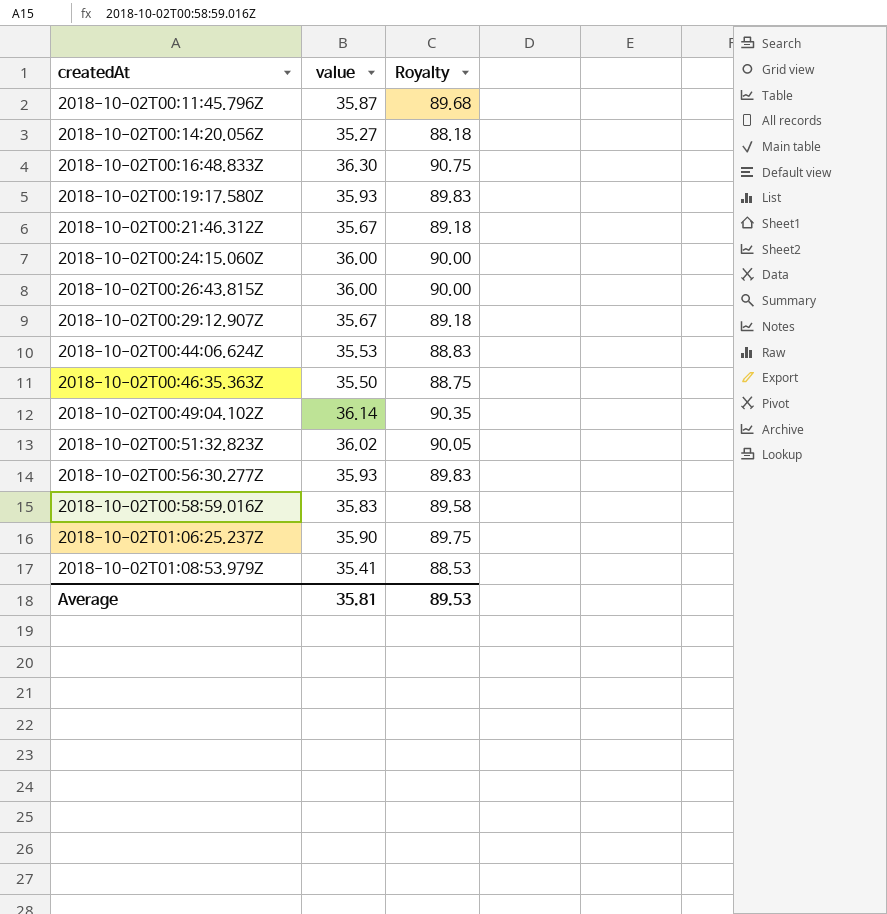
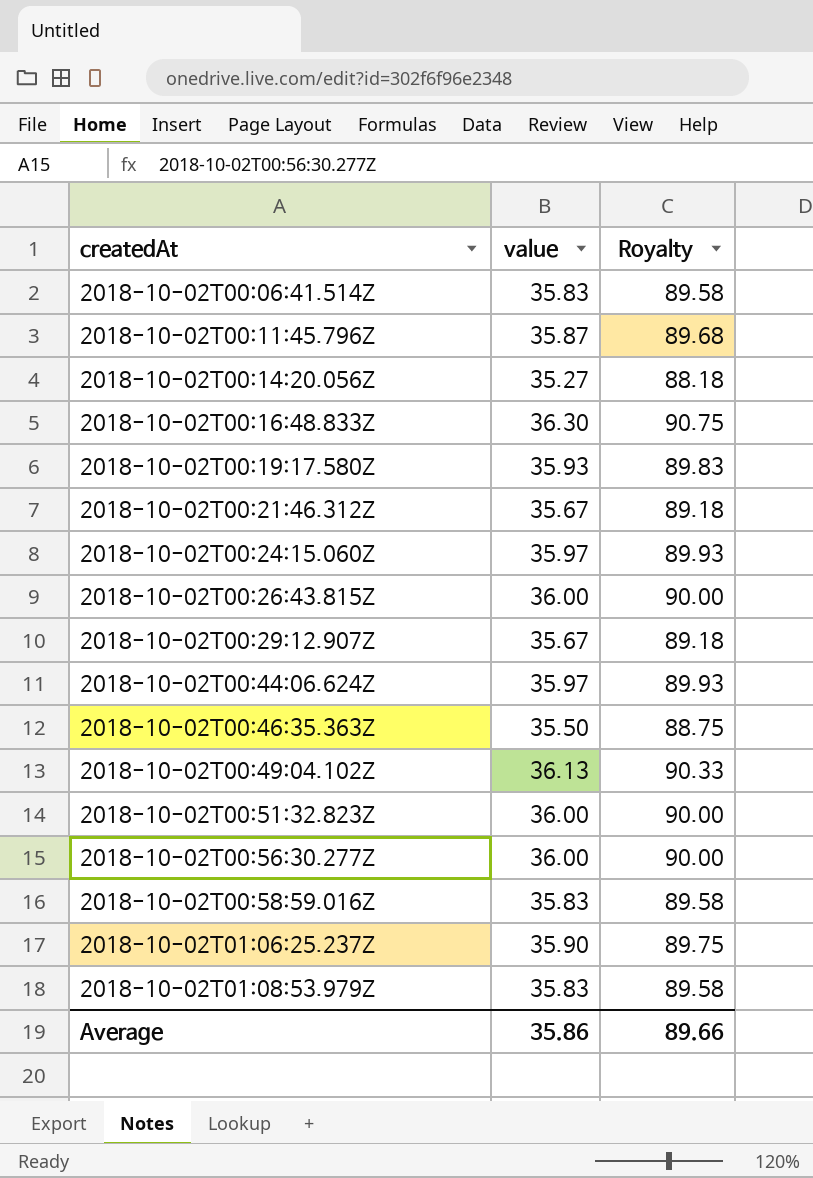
row 2018-10-02T00:06:41.514Z: none -> 35.83 | 89.58
2018-10-02T00:24:15.060Z | value: 36.00 -> 35.97
2018-10-02T00:24:15.060Z | Royalty: 90.00 -> 89.93
2018-10-02T00:44:06.624Z | value: 35.53 -> 35.97
2018-10-02T00:44:06.624Z | Royalty: 88.83 -> 89.93
2018-10-02T00:49:04.102Z | value: 36.14 -> 36.13
2018-10-02T00:49:04.102Z | Royalty: 90.35 -> 90.33
2018-10-02T00:51:32.823Z | value: 36.02 -> 36.00
2018-10-02T00:51:32.823Z | Royalty: 90.05 -> 90.00
2018-10-02T00:56:30.277Z | value: 35.93 -> 36.00
2018-10-02T00:56:30.277Z | Royalty: 89.83 -> 90.00
2018-10-02T01:08:53.979Z | value: 35.41 -> 35.83
2018-10-02T01:08:53.979Z | Royalty: 88.53 -> 89.58
Average | value: 35.81 -> 35.86
Average | Royalty: 89.53 -> 89.66

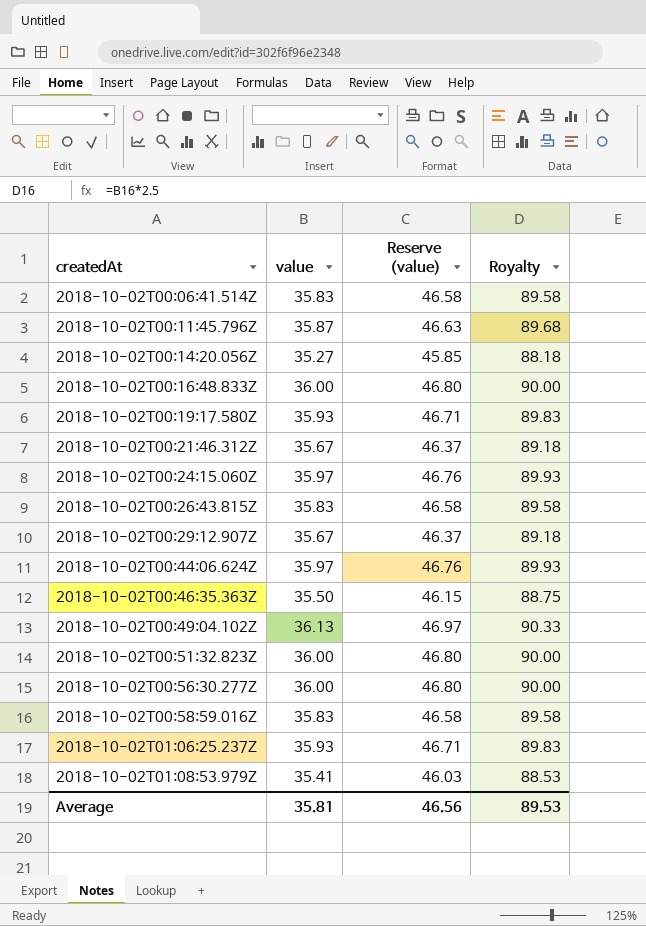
column Reserve (value) | formula: none -> [value] * 1.3
2018-10-02T00:16:48.833Z | value: 36.30 -> 36.00
2018-10-02T00:16:48.833Z | Royalty: 90.75 -> 90.00
2018-10-02T00:26:43.815Z | value: 36.00 -> 35.83
2018-10-02T00:26:43.815Z | Royalty: 90.00 -> 89.58
2018-10-02T01:06:25.237Z | value: 35.90 -> 35.93
2018-10-02T01:06:25.237Z | Royalty: 89.75 -> 89.83
2018-10-02T01:08:53.979Z | value: 35.83 -> 35.41
2018-10-02T01:08:53.979Z | Royalty: 89.58 -> 88.53
Average | value: 35.86 -> 35.81
Average | Royalty: 89.66 -> 89.53

